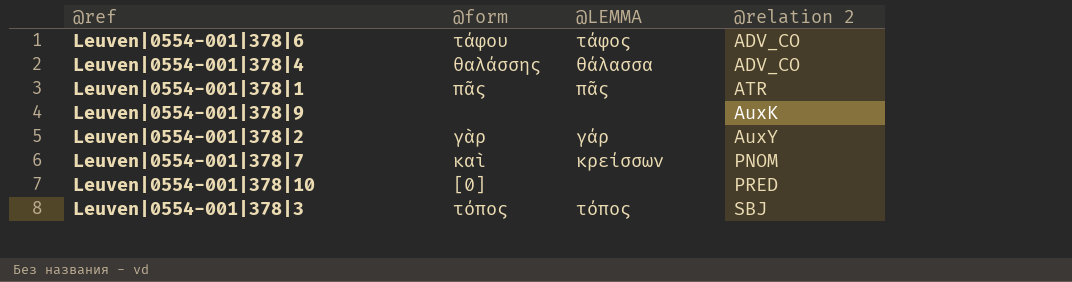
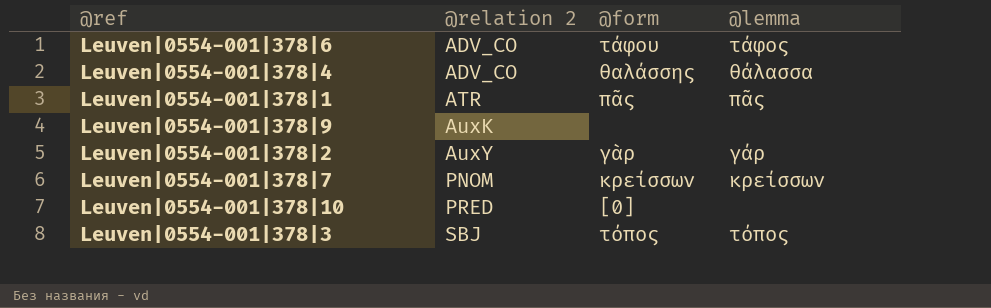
column @relation 2 | position: 4 -> 2
column name: @LEMMA -> @lemma
Leuven|0554-001|378|7 | @form: καὶ -> κρείσσων

